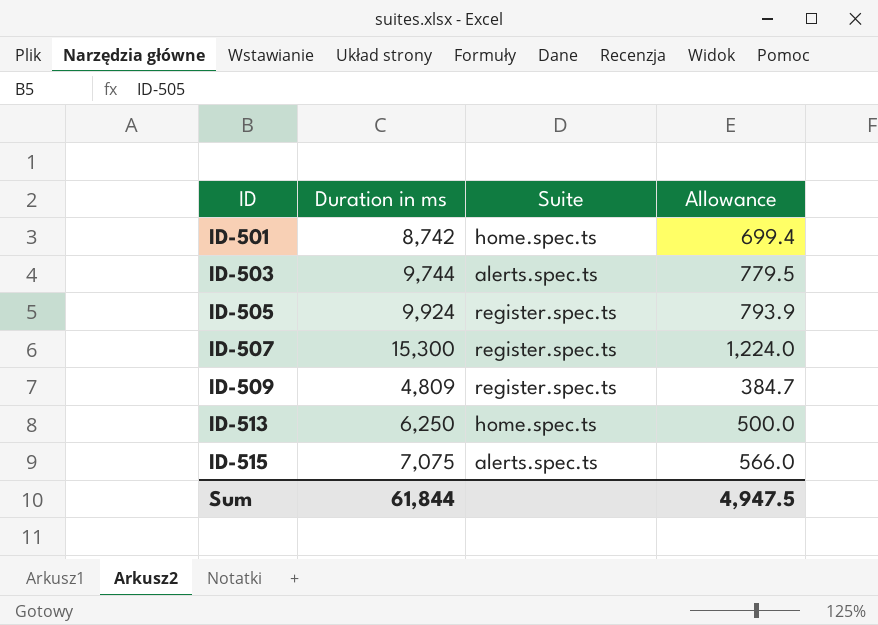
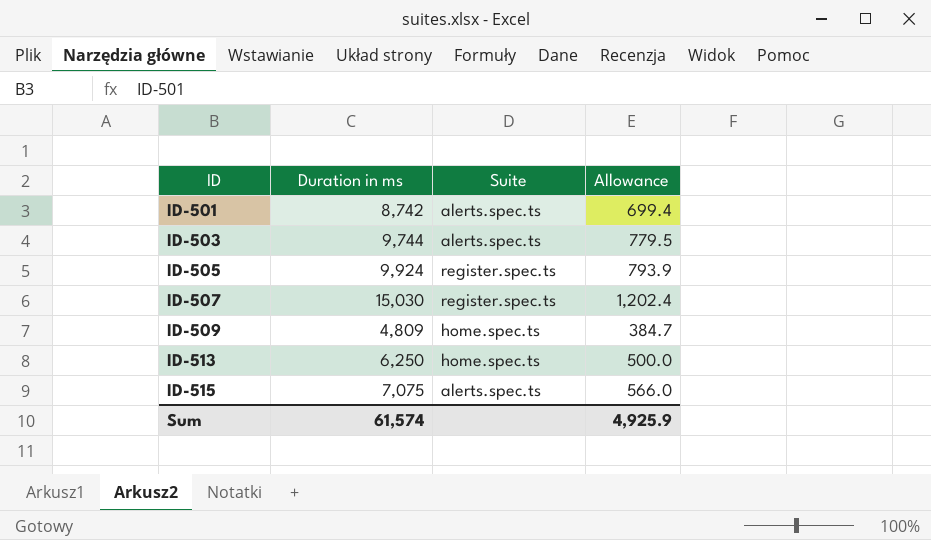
ID-501 | Suite: home.spec.ts -> alerts.spec.ts
ID-507 | Duration in ms: 15,300 -> 15,030
ID-507 | Allowance: 1,224.0 -> 1,202.4
ID-509 | Suite: register.spec.ts -> home.spec.ts
Sum | Duration in ms: 61,844 -> 61,574
Sum | Allowance: 4,947.5 -> 4,925.9

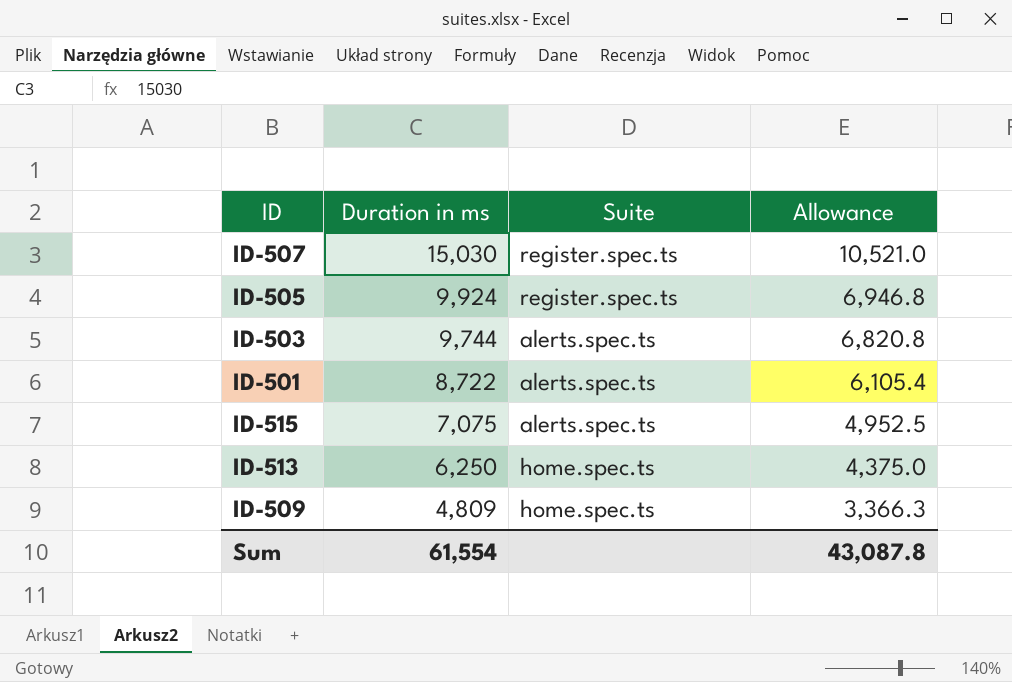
row order: ID ascending -> Duration in ms descending
column Allowance | formula: [Duration in ms] * 0.08 -> [Duration in ms] * 0.7
ID-501 | Duration in ms: 8,742 -> 8,722
Sum | Duration in ms: 61,574 -> 61,554
Sum | Allowance: 4,925.9 -> 43,087.8

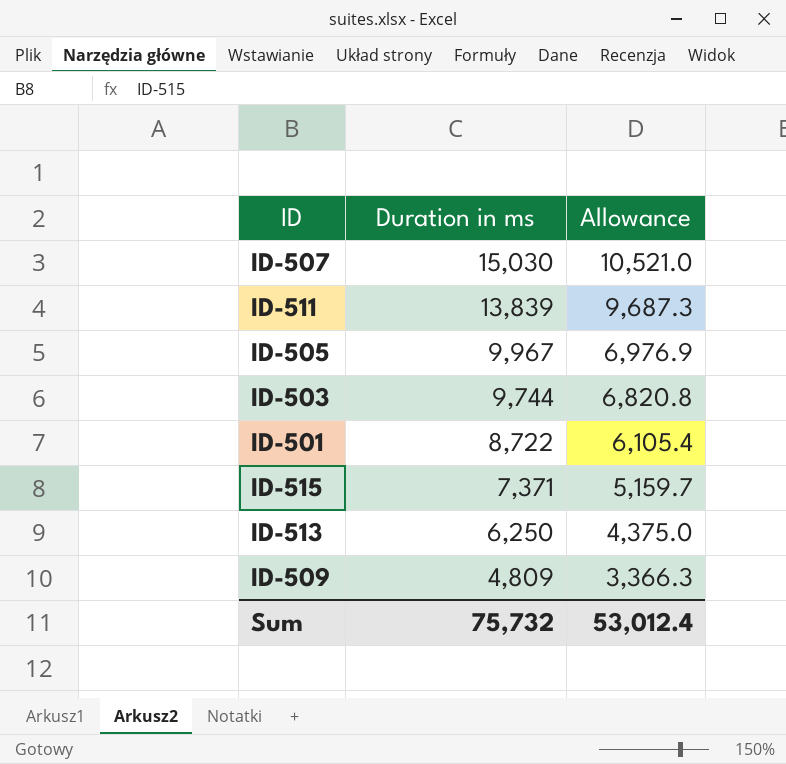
column Suite | position: 3 -> none
row ID-511: none -> 13,839 | 9,687.3
ID-505 | Duration in ms: 9,924 -> 9,967
ID-505 | Allowance: 6,946.8 -> 6,976.9
ID-515 | Duration in ms: 7,075 -> 7,371
ID-515 | Allowance: 4,952.5 -> 5,159.7
Sum | Duration in ms: 61,554 -> 75,732
Sum | Allowance: 43,087.8 -> 53,012.4

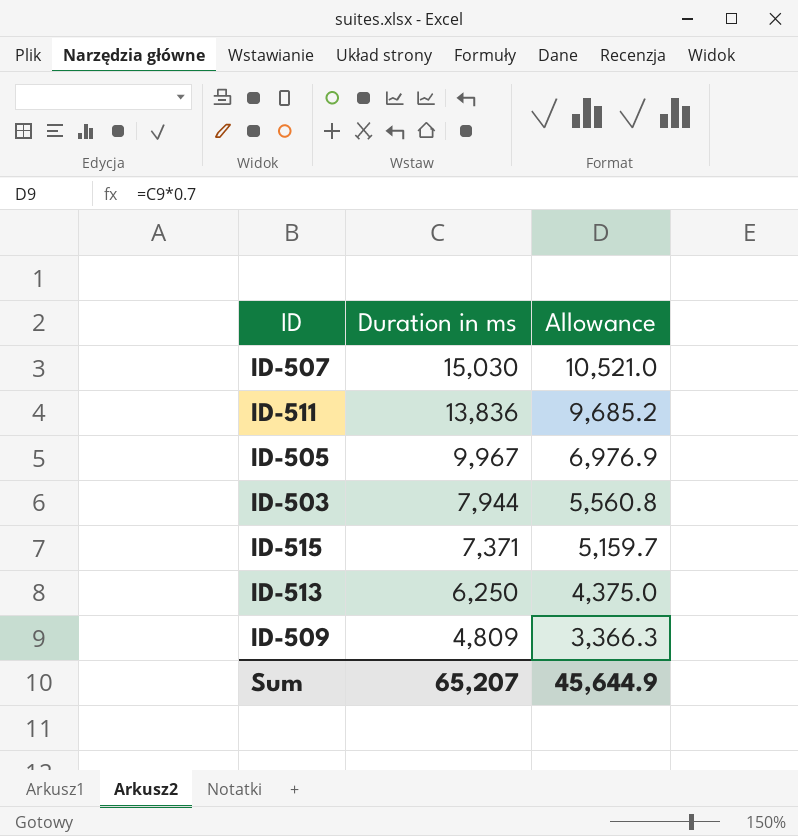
row ID-501: 8,722 | 6,105.4 -> none
ID-511 | Duration in ms: 13,839 -> 13,836
ID-511 | Allowance: 9,687.3 -> 9,685.2
ID-503 | Duration in ms: 9,744 -> 7,944
ID-503 | Allowance: 6,820.8 -> 5,560.8
Sum | Duration in ms: 75,732 -> 65,207
Sum | Allowance: 53,012.4 -> 45,644.9

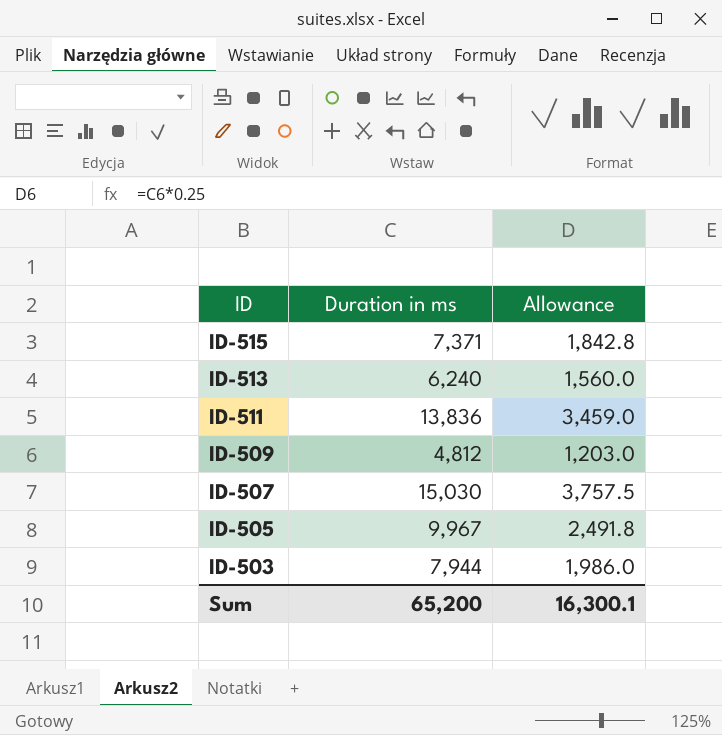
row order: Duration in ms descending -> ID descending
column Allowance | formula: [Duration in ms] * 0.7 -> [Duration in ms] * 0.25
ID-513 | Duration in ms: 6,250 -> 6,240
ID-509 | Duration in ms: 4,809 -> 4,812
Sum | Duration in ms: 65,207 -> 65,200
Sum | Allowance: 45,644.9 -> 16,300.1

